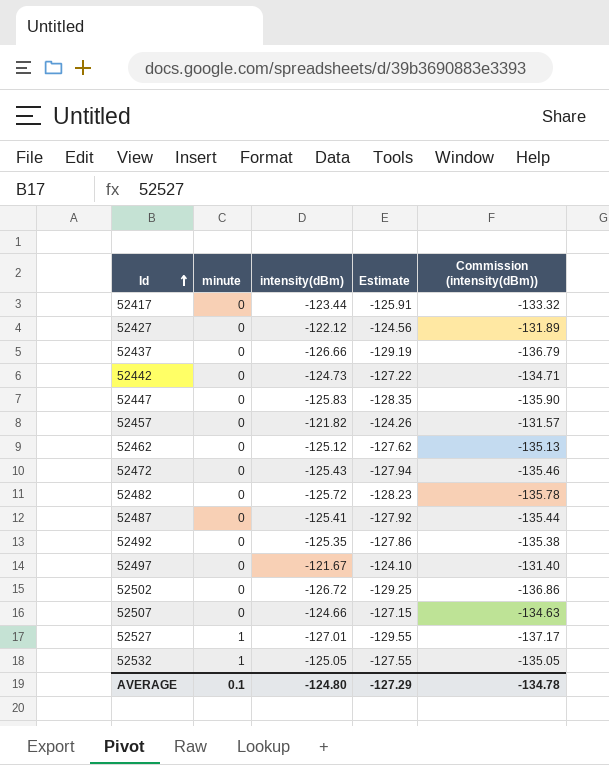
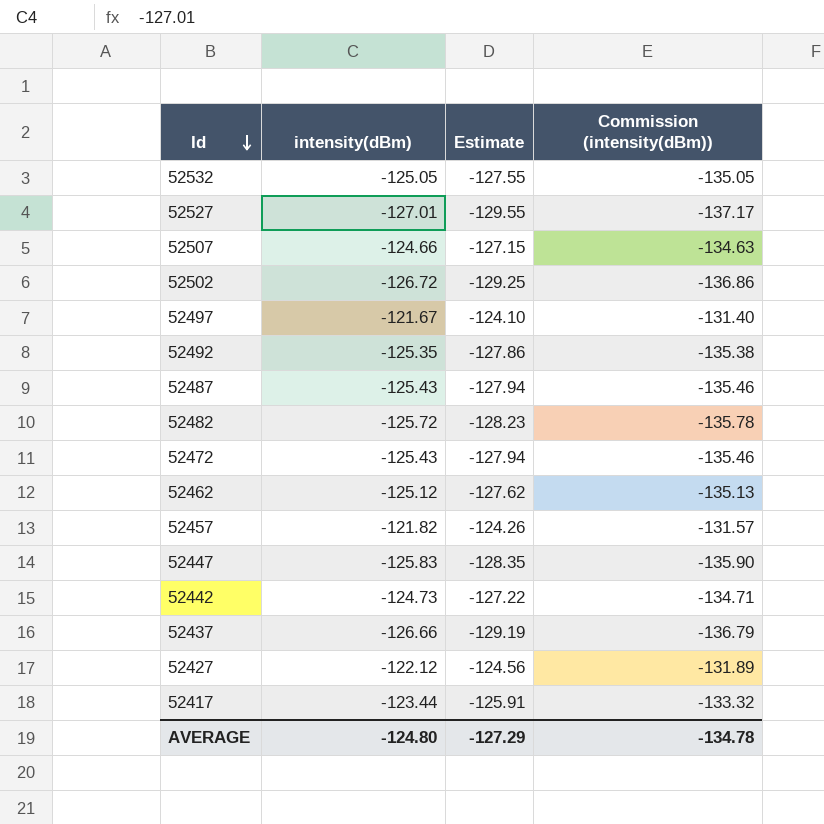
row order: Id ascending -> Id descending
column minute | position: 2 -> none
52487 | intensity(dBm): -125.41 -> -125.43
52487 | Estimate: -127.92 -> -127.94
52487 | Commission (intensity(dBm)): -135.44 -> -135.46

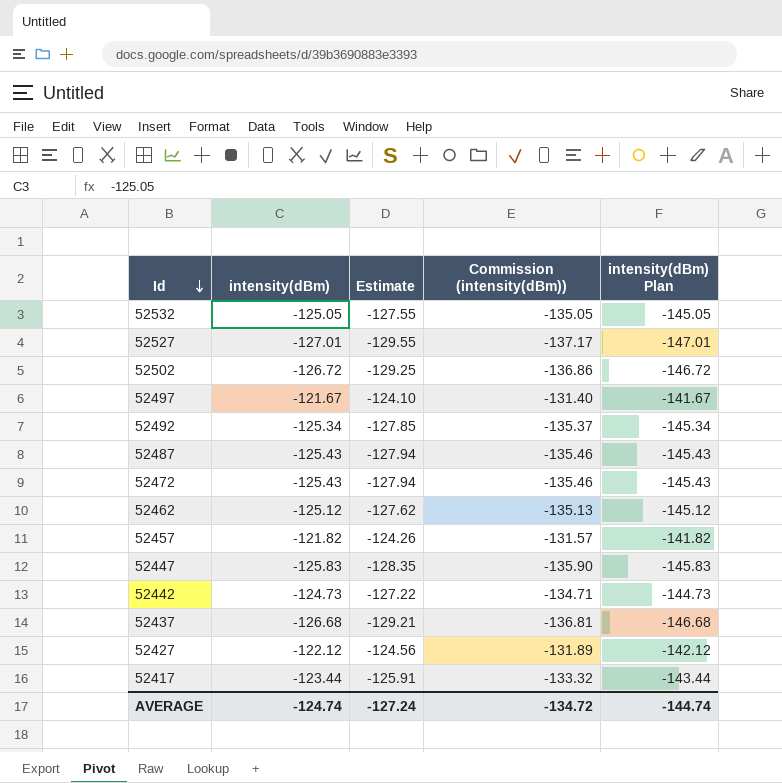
column intensity(dBm) Plan | formula: none -> [intensity(dBm)] - 20
row 52507: -124.66 | -127.15 | -134.63 -> none
row 52482: -125.72 | -128.23 | -135.78 -> none
52492 | intensity(dBm): -125.35 -> -125.34
52492 | Estimate: -127.86 -> -127.85
52492 | Commission (intensity(dBm)): -135.38 -> -135.37
52437 | intensity(dBm): -126.66 -> -126.68
52437 | Estimate: -129.19 -> -129.21
52437 | Commission (intensity(dBm)): -136.79 -> -136.81
AVERAGE | intensity(dBm): -124.80 -> -124.74
AVERAGE | Estimate: -127.29 -> -127.24
AVERAGE | Commission (intensity(dBm)): -134.78 -> -134.72

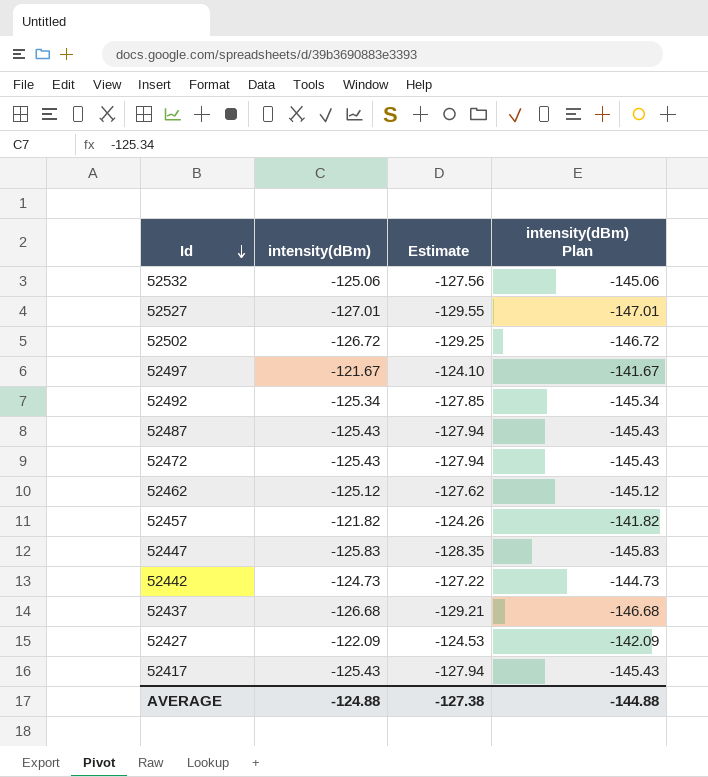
column Commission (intensity(dBm)) | formula: [intensity(dBm)] * 1.08 -> none
52532 | intensity(dBm): -125.05 -> -125.06
52532 | Estimate: -127.55 -> -127.56
52532 | intensity(dBm) Plan: -145.05 -> -145.06
52427 | intensity(dBm): -122.12 -> -122.09
52427 | Estimate: -124.56 -> -124.53
52427 | intensity(dBm) Plan: -142.12 -> -142.09
52417 | intensity(dBm): -123.44 -> -125.43
52417 | Estimate: -125.91 -> -127.94
52417 | intensity(dBm) Plan: -143.44 -> -145.43
AVERAGE | intensity(dBm): -124.74 -> -124.88
AVERAGE | Estimate: -127.24 -> -127.38
AVERAGE | intensity(dBm) Plan: -144.74 -> -144.88

